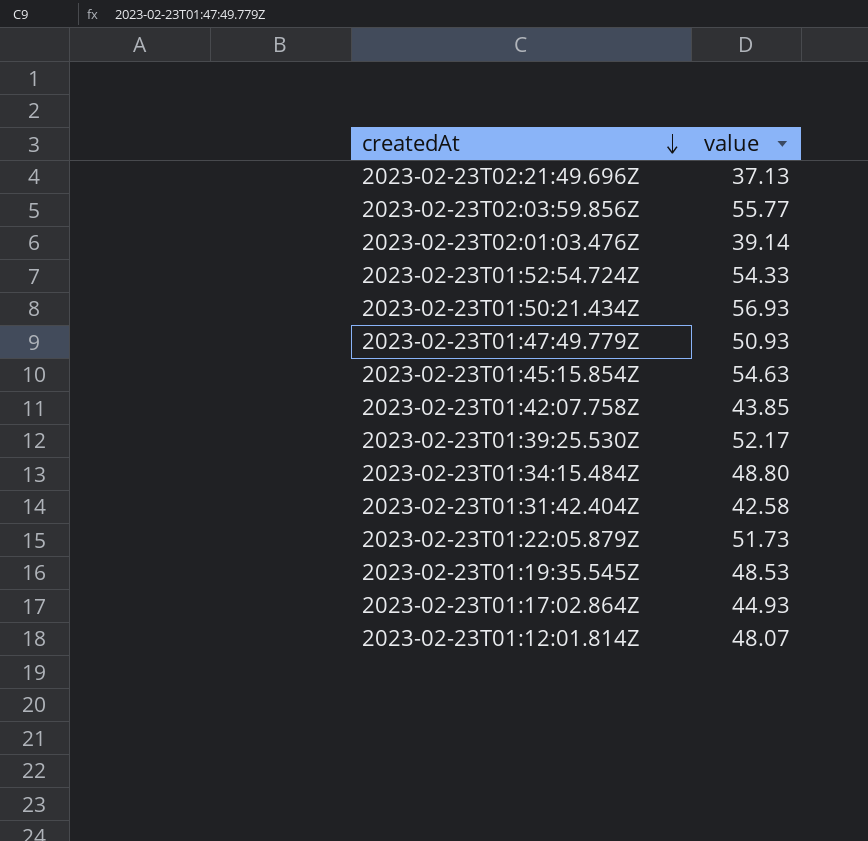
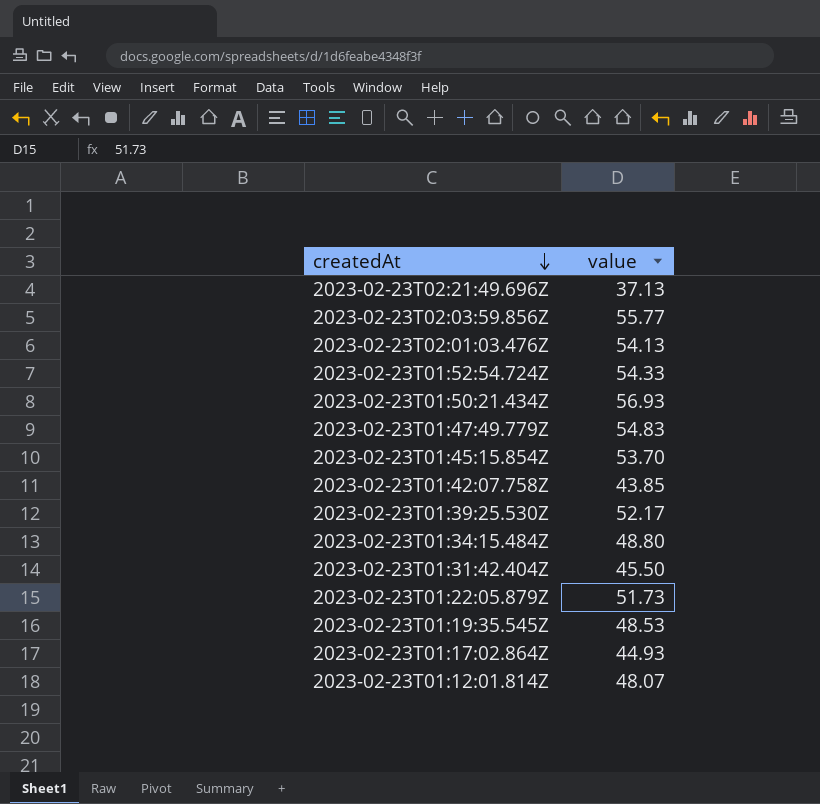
2023-02-23T02:01:03.476Z | value: 39.14 -> 54.13
2023-02-23T01:47:49.779Z | value: 50.93 -> 54.83
2023-02-23T01:45:15.854Z | value: 54.63 -> 53.70
2023-02-23T01:31:42.404Z | value: 42.58 -> 45.50

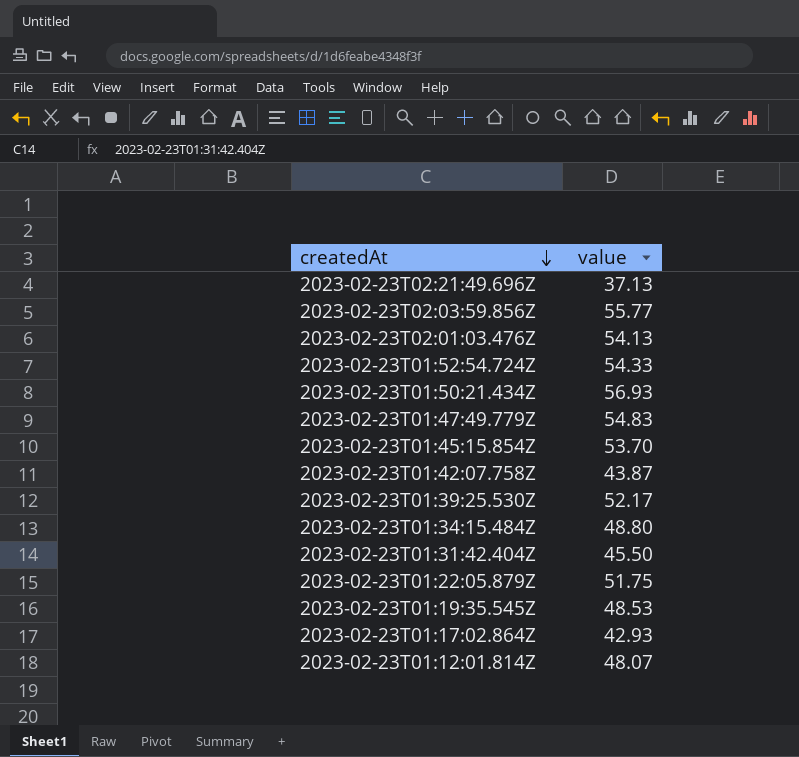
2023-02-23T01:42:07.758Z | value: 43.85 -> 43.87
2023-02-23T01:22:05.879Z | value: 51.73 -> 51.75
2023-02-23T01:17:02.864Z | value: 44.93 -> 42.93

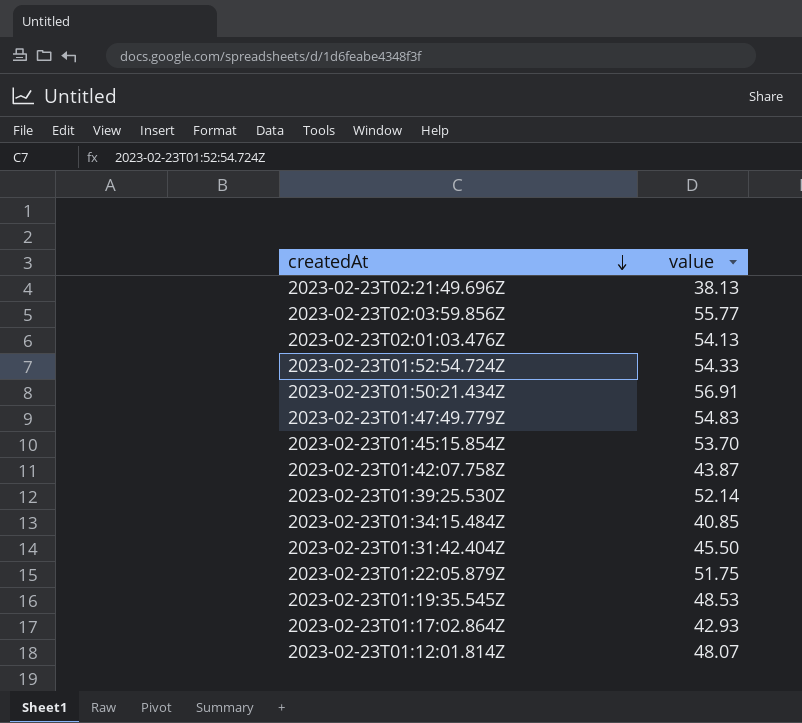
2023-02-23T02:21:49.696Z | value: 37.13 -> 38.13
2023-02-23T01:50:21.434Z | value: 56.93 -> 56.91
2023-02-23T01:39:25.530Z | value: 52.17 -> 52.14
2023-02-23T01:34:15.484Z | value: 48.80 -> 40.85

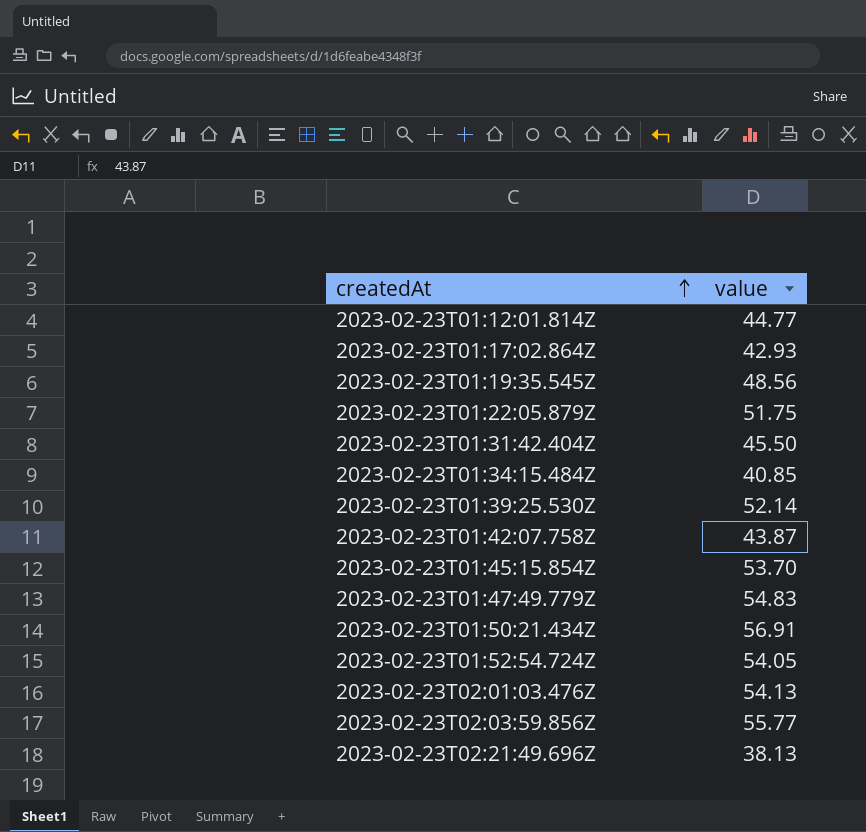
row order: createdAt descending -> createdAt ascending
2023-02-23T01:12:01.814Z | value: 48.07 -> 44.77
2023-02-23T01:19:35.545Z | value: 48.53 -> 48.56
2023-02-23T01:52:54.724Z | value: 54.33 -> 54.05

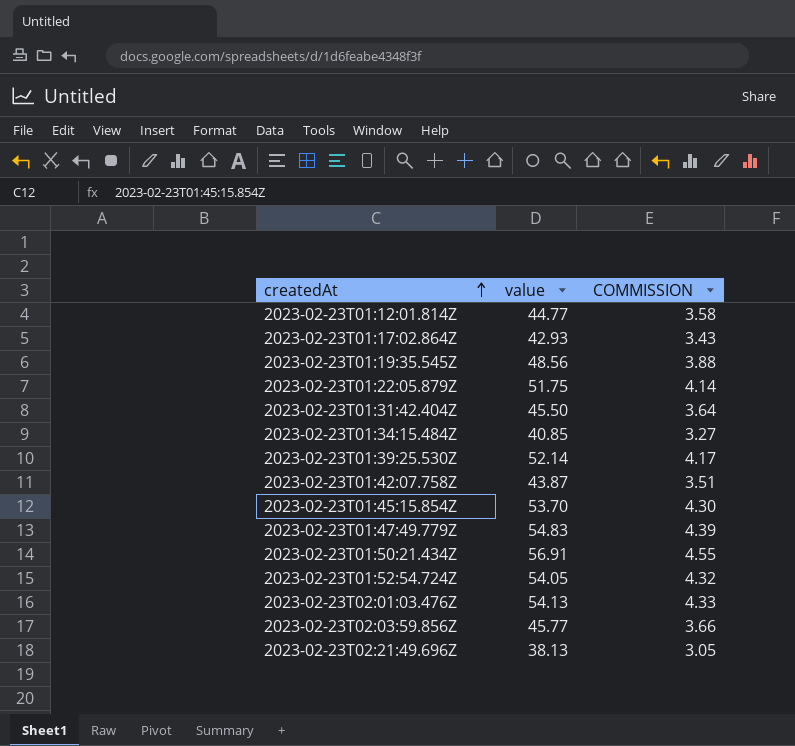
column COMMISSION | formula: none -> [value] * 0.08
2023-02-23T02:03:59.856Z | value: 55.77 -> 45.77

